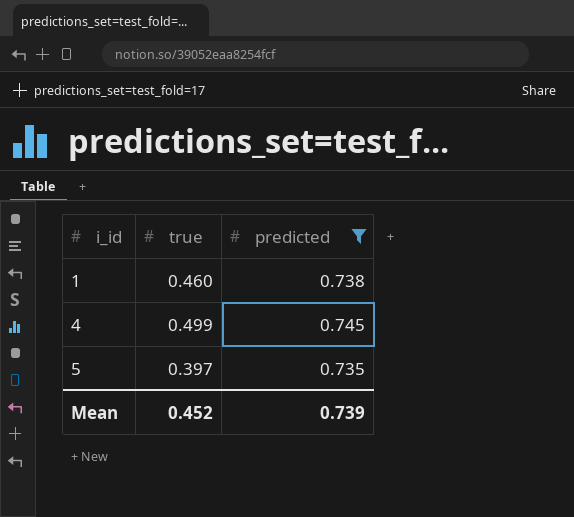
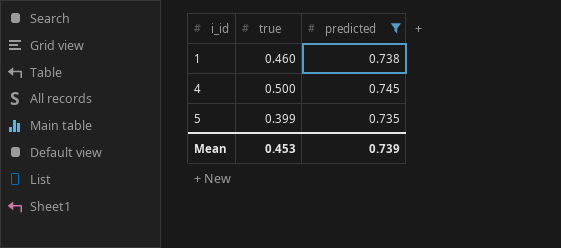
4 | true: 0.499 -> 0.500
5 | true: 0.397 -> 0.399
Mean | true: 0.452 -> 0.453

